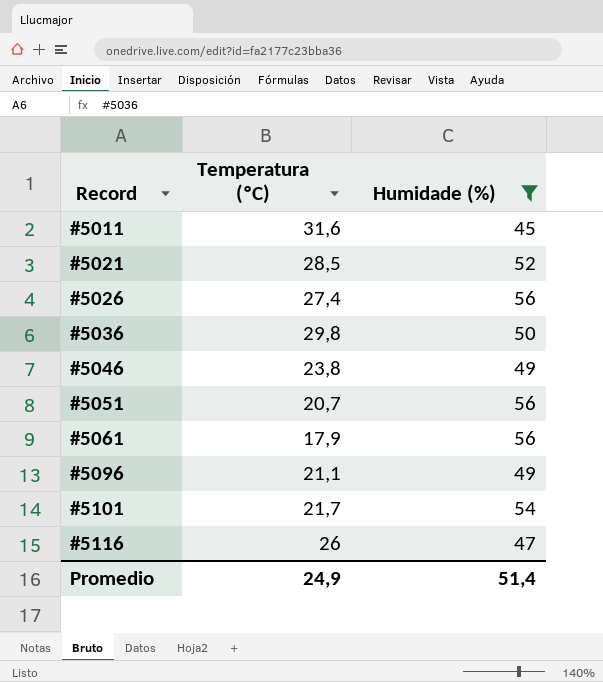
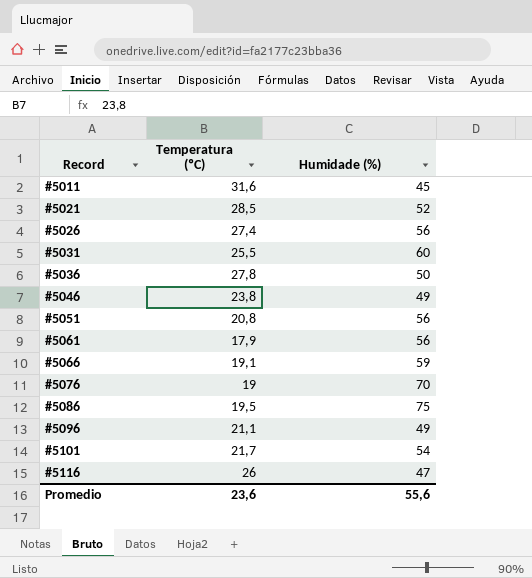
filter: Humidade (%) <= 56 -> none
#5036 | Temperatura (ºC): 29,8 -> 27,8
#5051 | Temperatura (ºC): 20,7 -> 20,8
Promedio | Temperatura (ºC): 24,9 -> 23,6
Promedio | Humidade (%): 51,4 -> 55,6

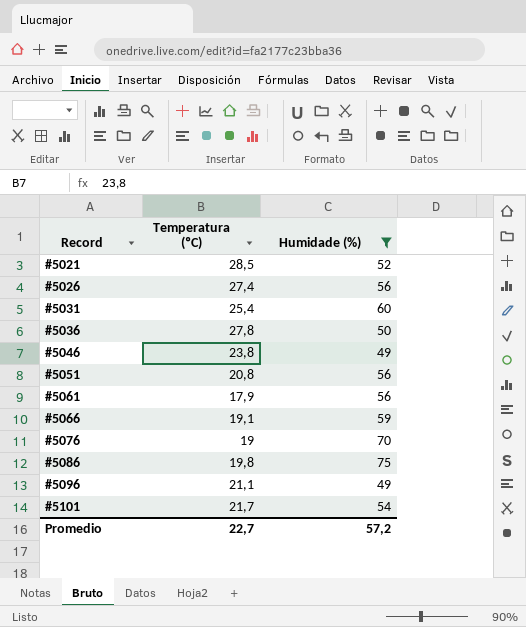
filter: none -> Humidade (%) >= 49
#5031 | Temperatura (ºC): 25,5 -> 25,4
#5086 | Temperatura (ºC): 19,5 -> 19,8
Promedio | Temperatura (ºC): 23,6 -> 22,7
Promedio | Humidade (%): 55,6 -> 57,2

